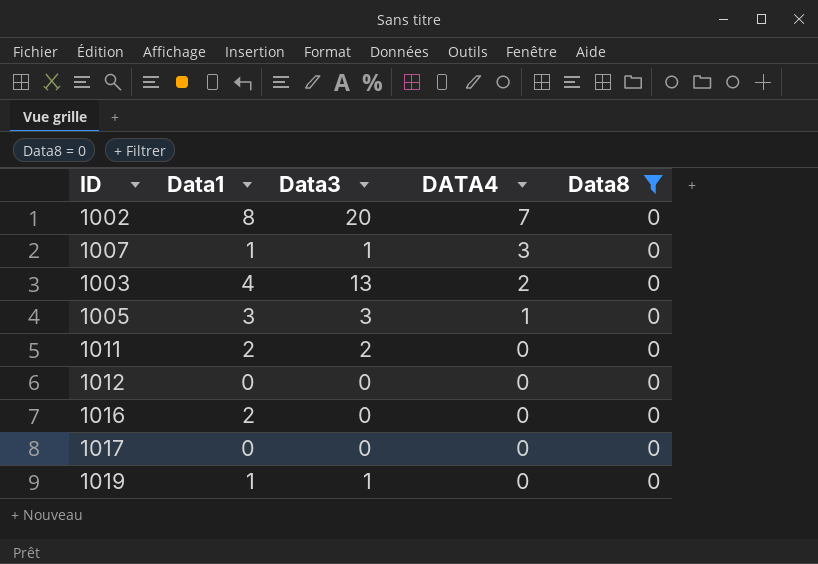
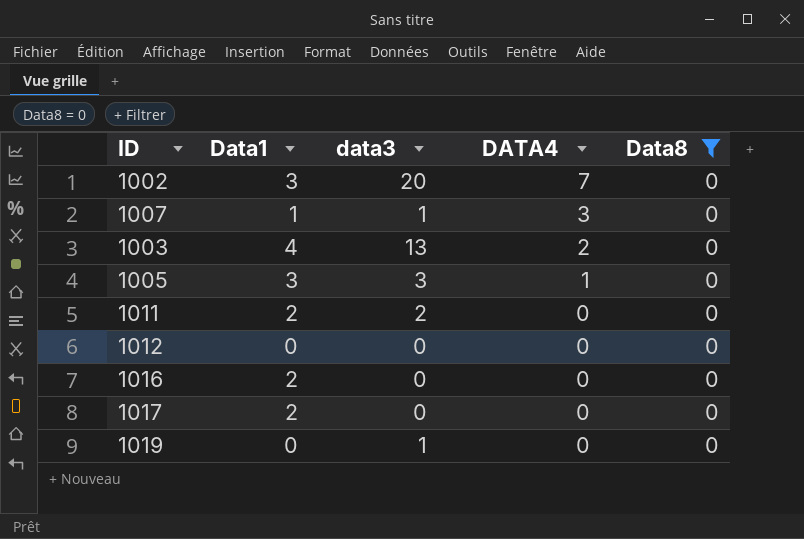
column name: Data3 -> data3
1002 | Data1: 8 -> 3
1017 | Data1: 0 -> 2
1019 | Data1: 1 -> 0

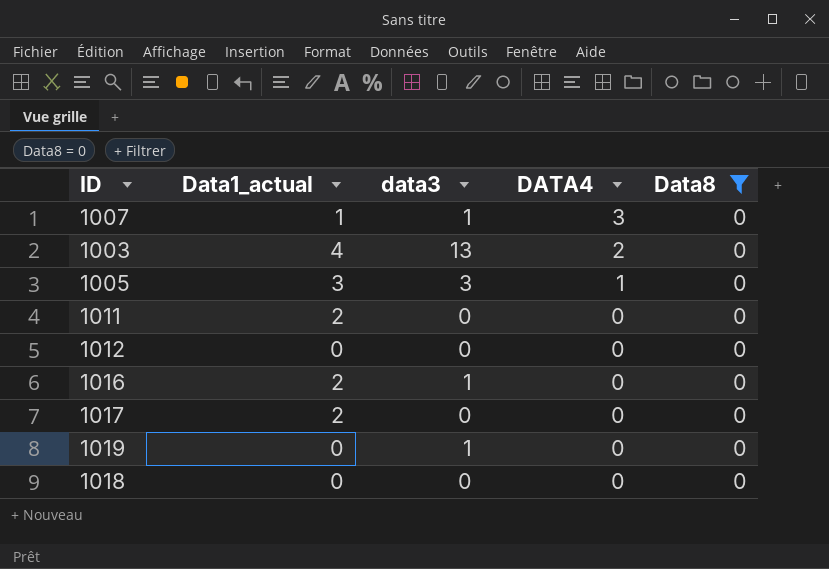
column name: Data1 -> Data1_actual
row 1002: 3 | 20 | 7 | 0 -> none
1011 | data3: 2 -> 0
1016 | data3: 0 -> 1
row 1018: none -> 0 | 0 | 0 | 0

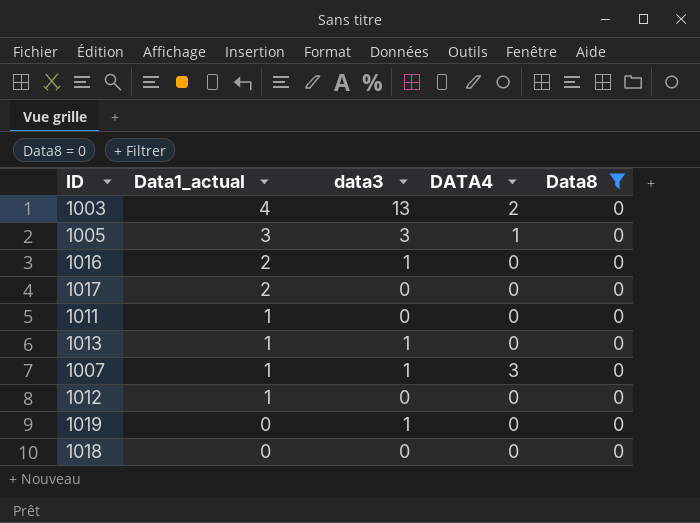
row order: DATA4 descending -> Data1_actual descending
1011 | Data1_actual: 2 -> 1
row 1013: none -> 1 | 1 | 0 | 0
1012 | Data1_actual: 0 -> 1

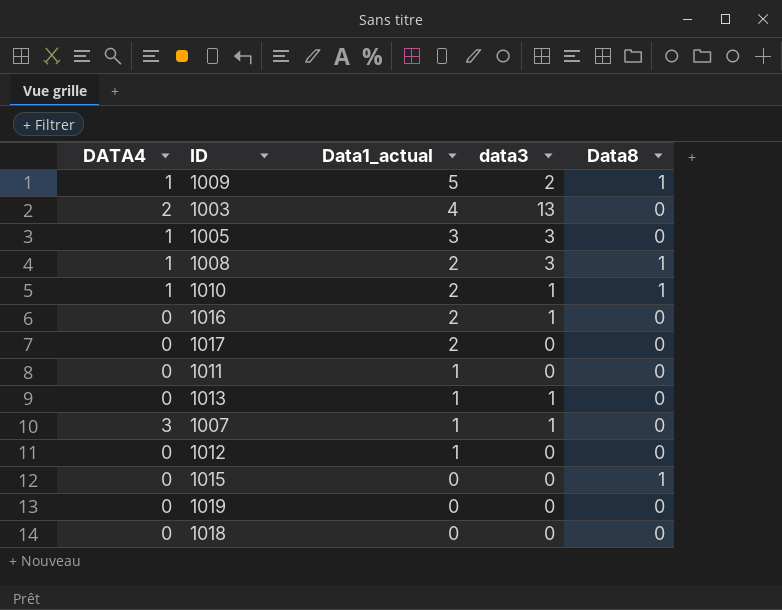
filter: Data8 = 0 -> none
column DATA4 | position: 4 -> 1
1019 | data3: 1 -> 0

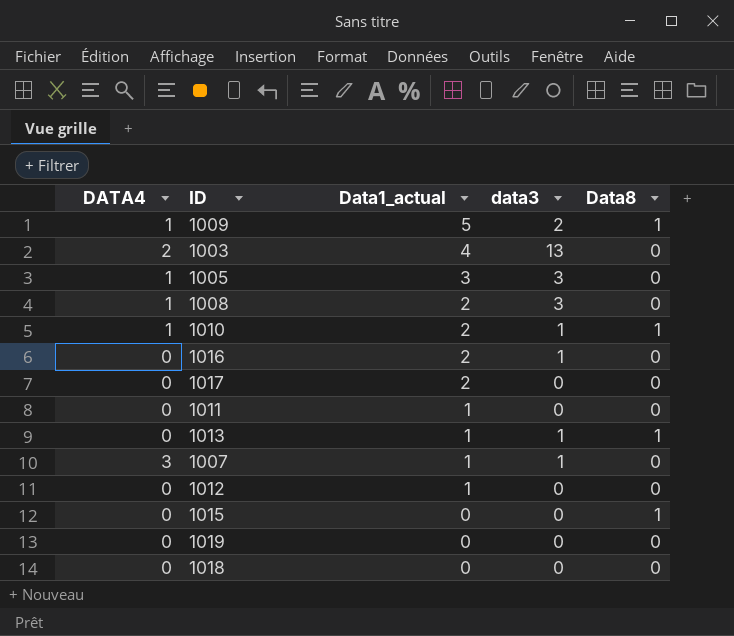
1008 | Data8: 1 -> 0
1013 | Data8: 0 -> 1

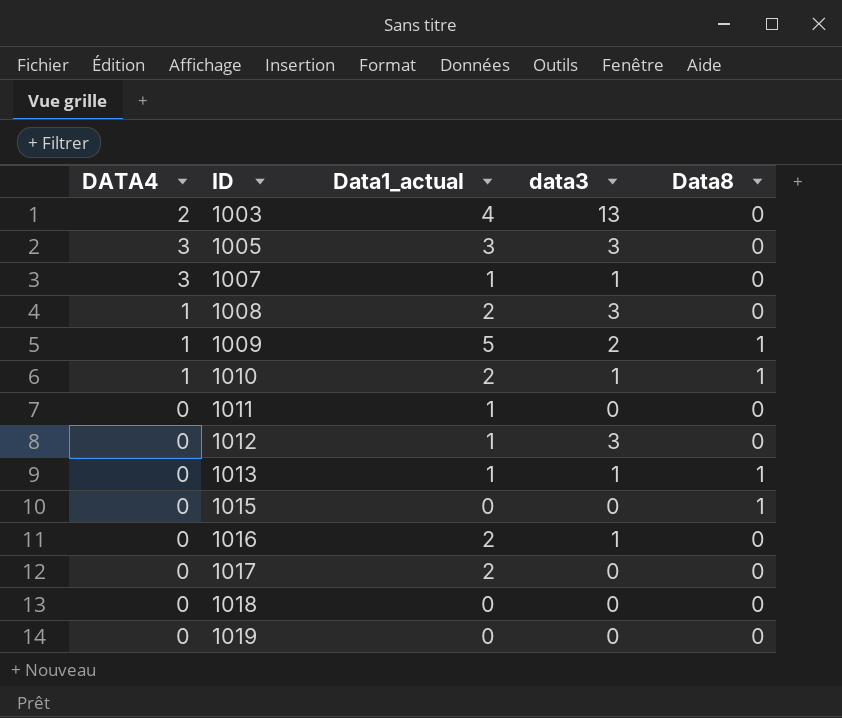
row order: Data1_actual descending -> ID ascending
1005 | DATA4: 1 -> 3
1012 | data3: 0 -> 3

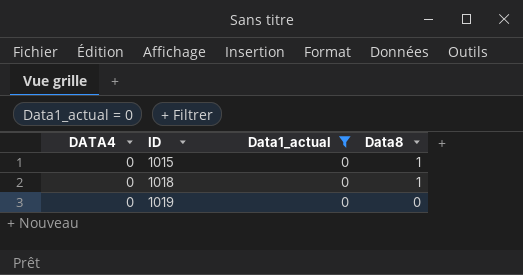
filter: none -> Data1_actual = 0
column data3 | position: 4 -> none
1018 | Data8: 0 -> 1

